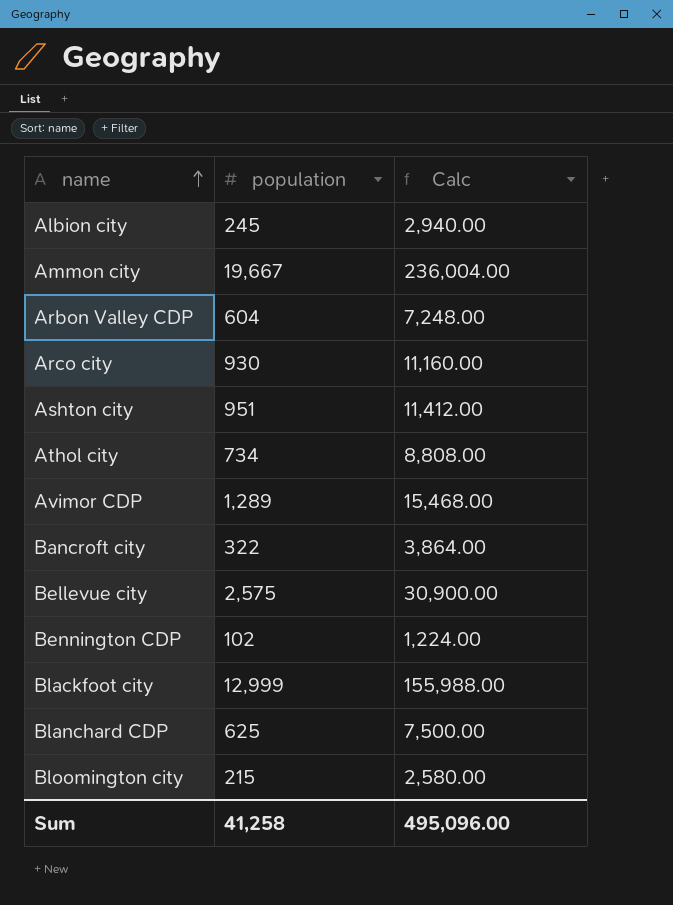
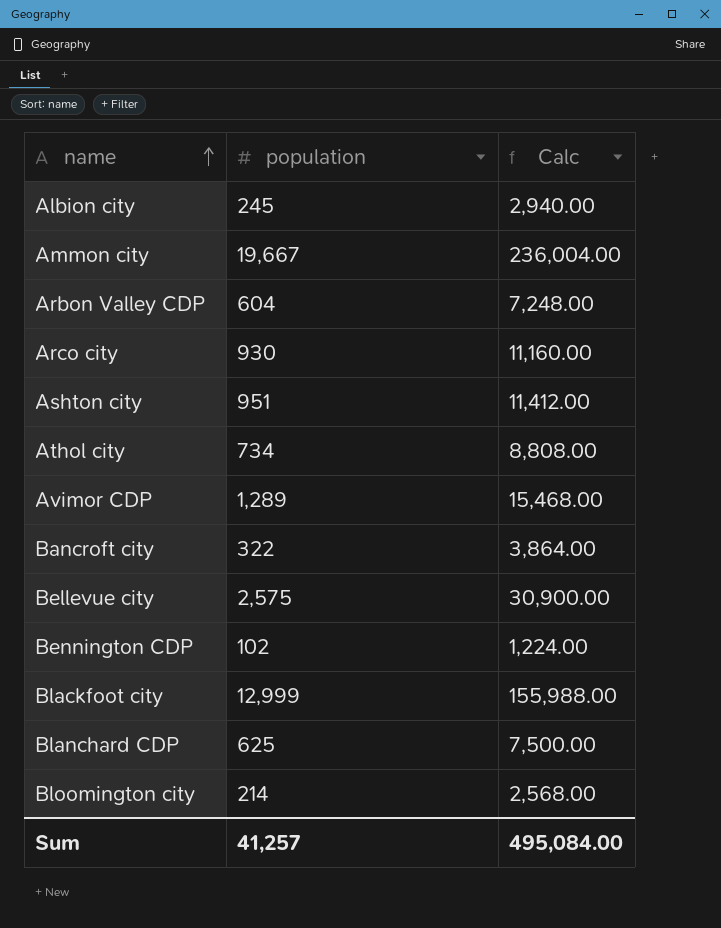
Bloomington city | population: 215 -> 214
Bloomington city | Calc: 2,580.00 -> 2,568.00
Sum | population: 41,258 -> 41,257
Sum | Calc: 495,096.00 -> 495,084.00

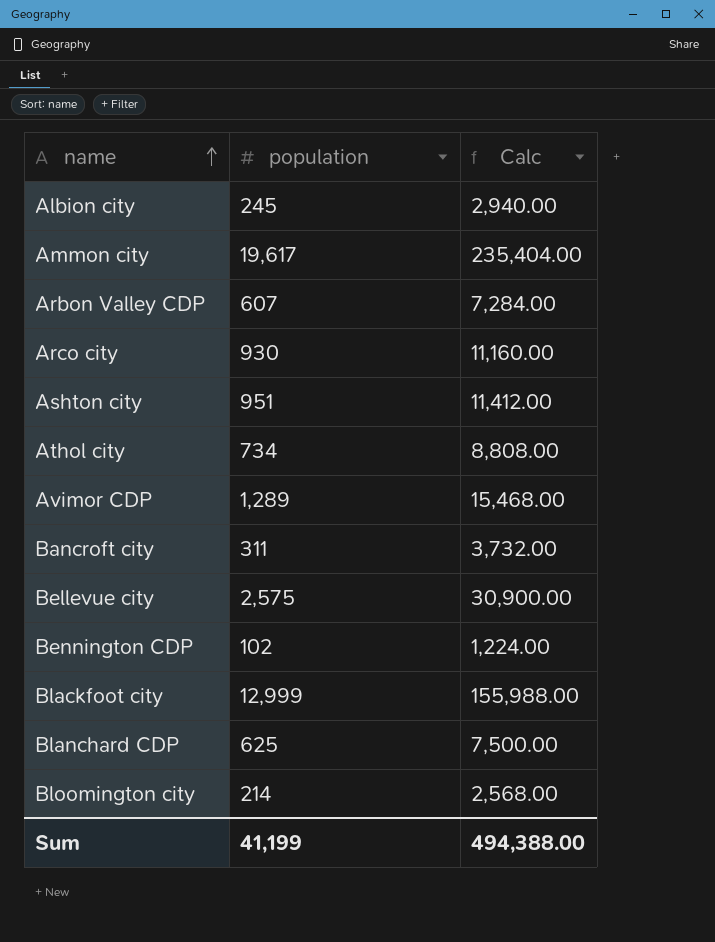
Ammon city | population: 19,667 -> 19,617
Ammon city | Calc: 236,004.00 -> 235,404.00
Arbon Valley CDP | population: 604 -> 607
Arbon Valley CDP | Calc: 7,248.00 -> 7,284.00
Bancroft city | population: 322 -> 311
Bancroft city | Calc: 3,864.00 -> 3,732.00
Sum | population: 41,257 -> 41,199
Sum | Calc: 495,084.00 -> 494,388.00

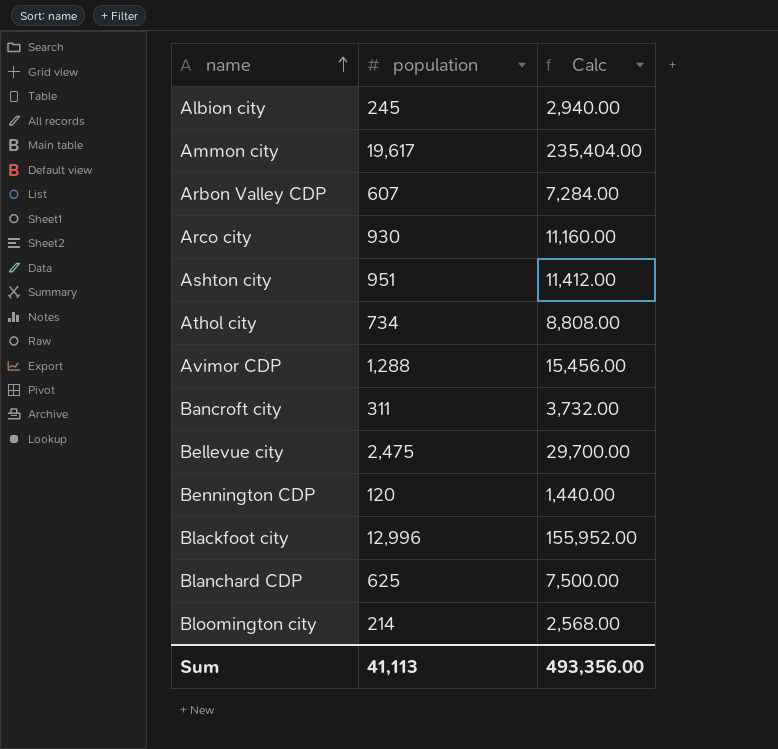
Avimor CDP | population: 1,289 -> 1,288
Avimor CDP | Calc: 15,468.00 -> 15,456.00
Bellevue city | population: 2,575 -> 2,475
Bellevue city | Calc: 30,900.00 -> 29,700.00
Bennington CDP | population: 102 -> 120
Bennington CDP | Calc: 1,224.00 -> 1,440.00
Blackfoot city | population: 12,999 -> 12,996
Blackfoot city | Calc: 155,988.00 -> 155,952.00
Sum | population: 41,199 -> 41,113
Sum | Calc: 494,388.00 -> 493,356.00

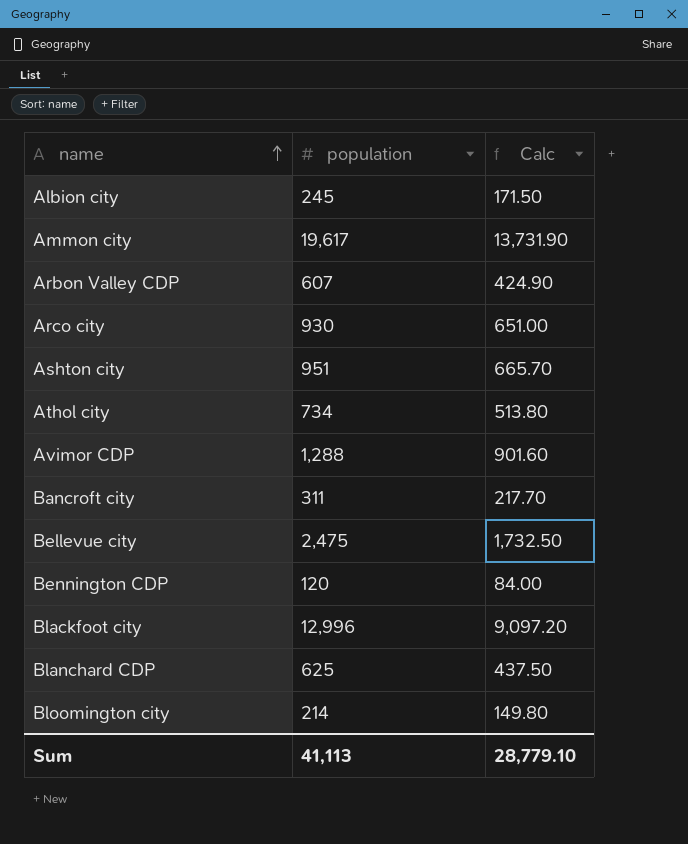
column Calc | formula: [population] * 12 -> [population] * 0.7
Sum | Calc: 493,356.00 -> 28,779.10

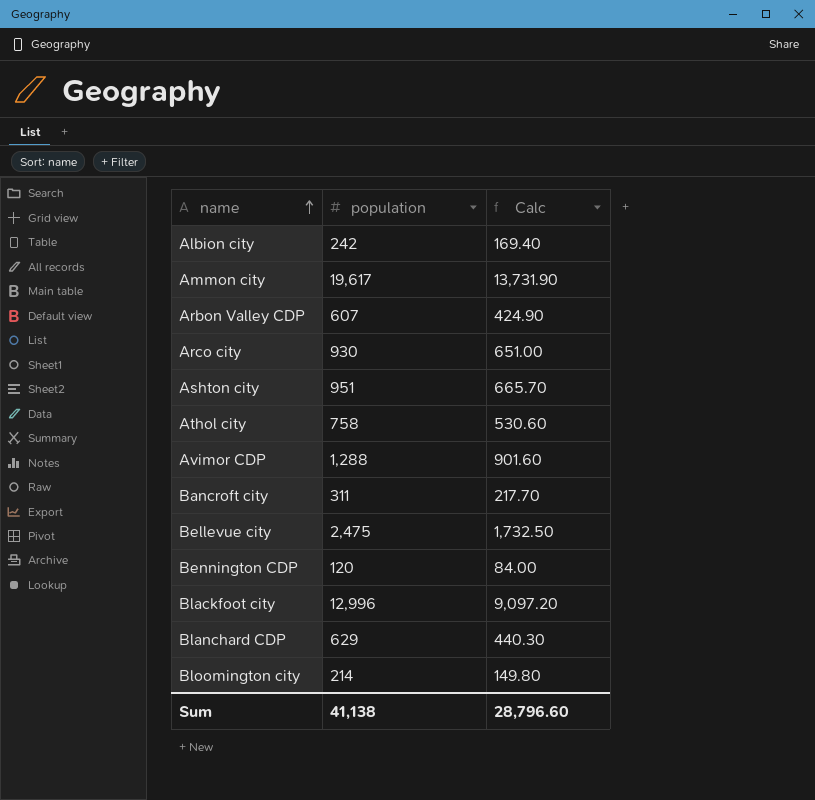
Albion city | population: 245 -> 242
Albion city | Calc: 171.50 -> 169.40
Athol city | population: 734 -> 758
Athol city | Calc: 513.80 -> 530.60
Blanchard CDP | population: 625 -> 629
Blanchard CDP | Calc: 437.50 -> 440.30
Sum | population: 41,113 -> 41,138
Sum | Calc: 28,779.10 -> 28,796.60

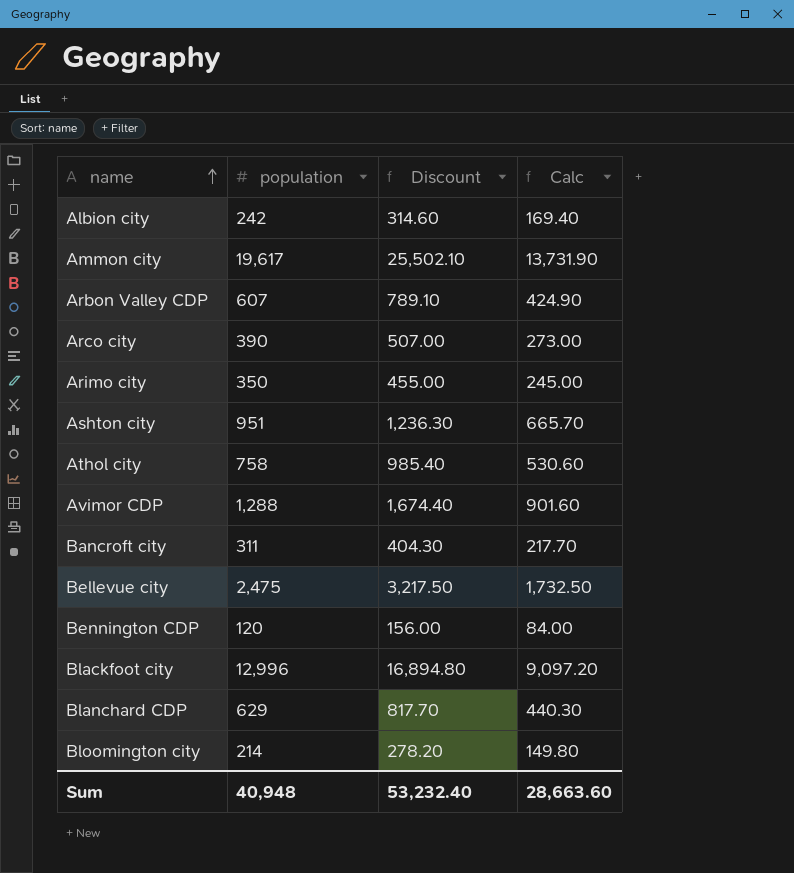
column Discount | formula: none -> [population] * 1.3
Arco city | population: 930 -> 390
Arco city | Calc: 651.00 -> 273.00
row Arimo city: none -> 350 | 455.00 | 245.00
Sum | population: 41,138 -> 40,948
Sum | Calc: 28,796.60 -> 28,663.60

